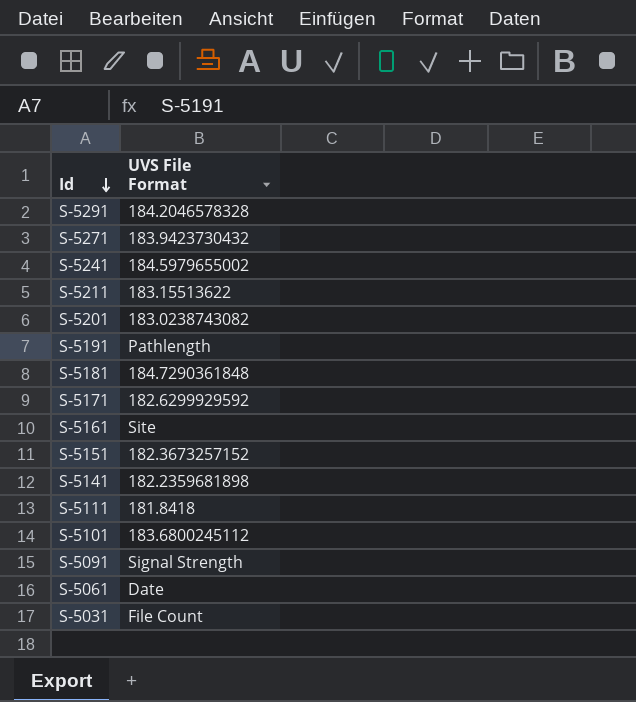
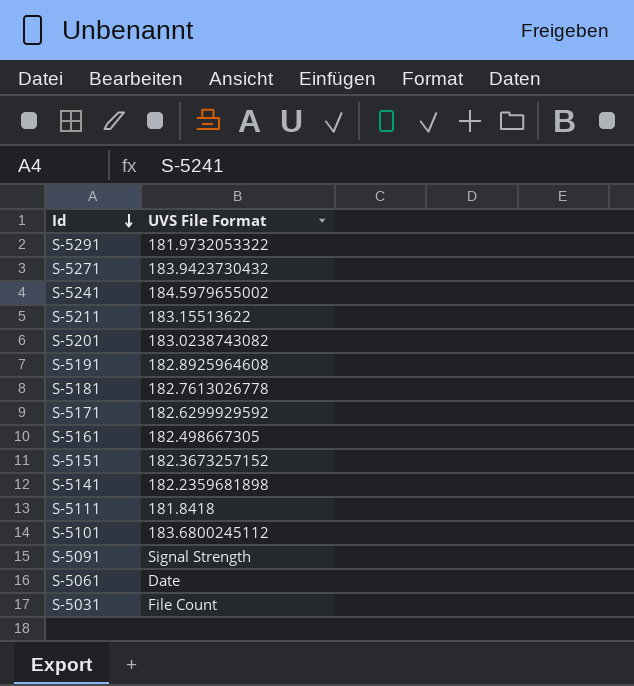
S-5291 | UVS File Format: 184.2046578328 -> 181.9732053322
S-5191 | UVS File Format: Pathlength -> 182.8925964608
S-5181 | UVS File Format: 184.7290361848 -> 182.7613026778
S-5161 | UVS File Format: Site -> 182.498667305

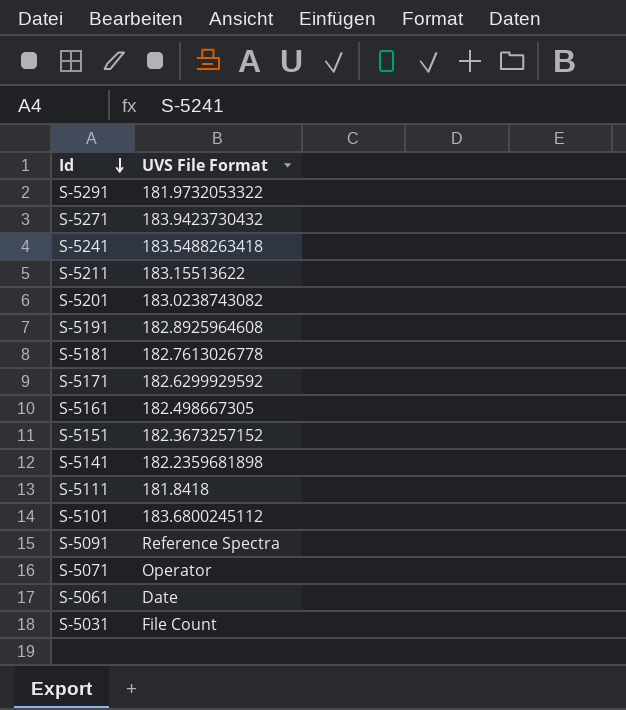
S-5241 | UVS File Format: 184.5979655002 -> 183.5488263418
S-5091 | UVS File Format: Signal Strength -> Reference Spectra
row S-5071: none -> Operator

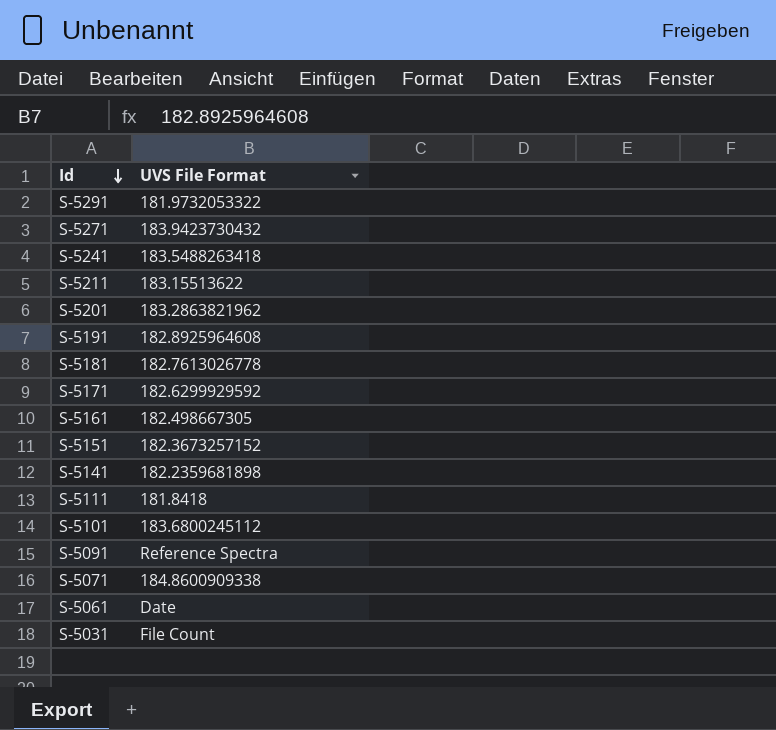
S-5201 | UVS File Format: 183.0238743082 -> 183.2863821962
S-5071 | UVS File Format: Operator -> 184.8600909338

